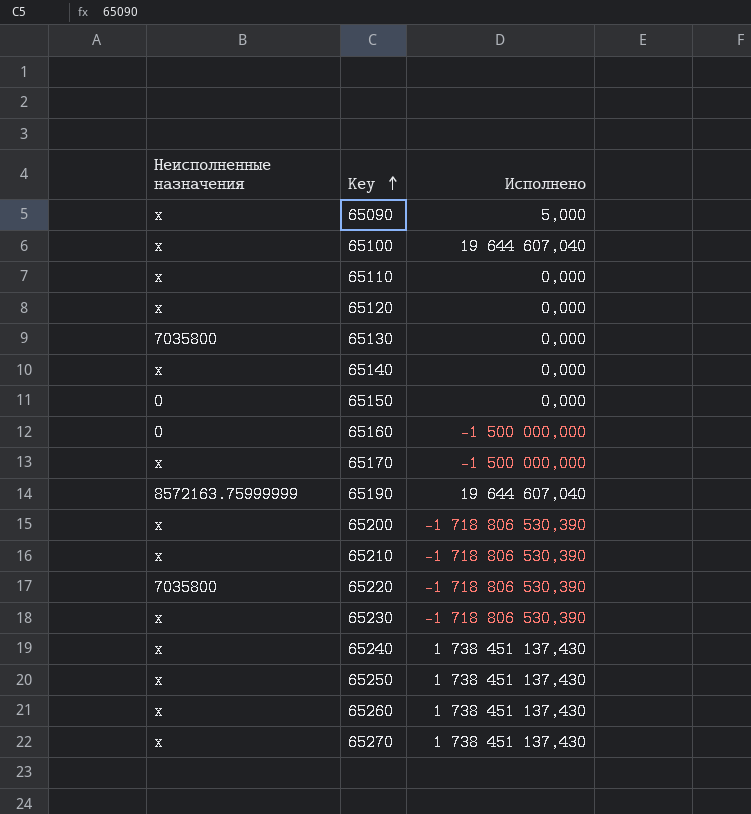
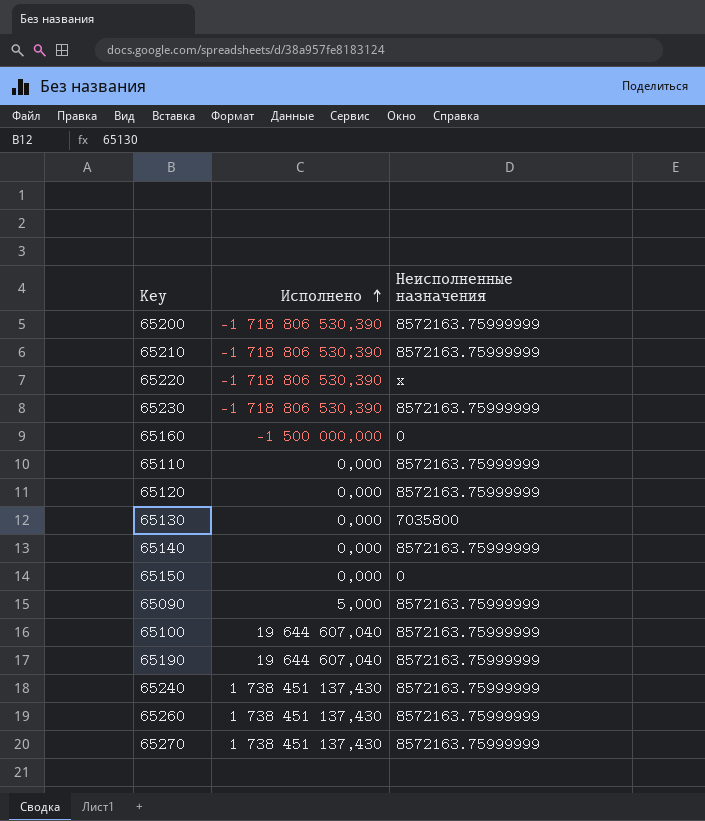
row order: Key ascending -> Исполнено ascending
column Неисполненные назначения | position: 1 -> 3
row 65170: x | -1 500 000,000 -> none
row 65250: x | 1 738 451 137,430 -> none
65200 | Неисполненные назначения: x -> 8572163.75999999
65210 | Неисполненные назначения: x -> 8572163.75999999
65220 | Неисполненные назначения: 7035800 -> x
65230 | Неисполненные назначения: x -> 8572163.75999999
65110 | Неисполненные назначения: x -> 8572163.75999999
65120 | Неисполненные назначения: x -> 8572163.75999999
65140 | Неисполненные назначения: x -> 8572163.75999999
65090 | Неисполненные назначения: x -> 8572163.75999999
65100 | Неисполненные назначения: x -> 8572163.75999999
65240 | Неисполненные назначения: x -> 8572163.75999999
65260 | Неисполненные назначения: x -> 8572163.75999999
65270 | Неисполненные назначения: x -> 8572163.75999999

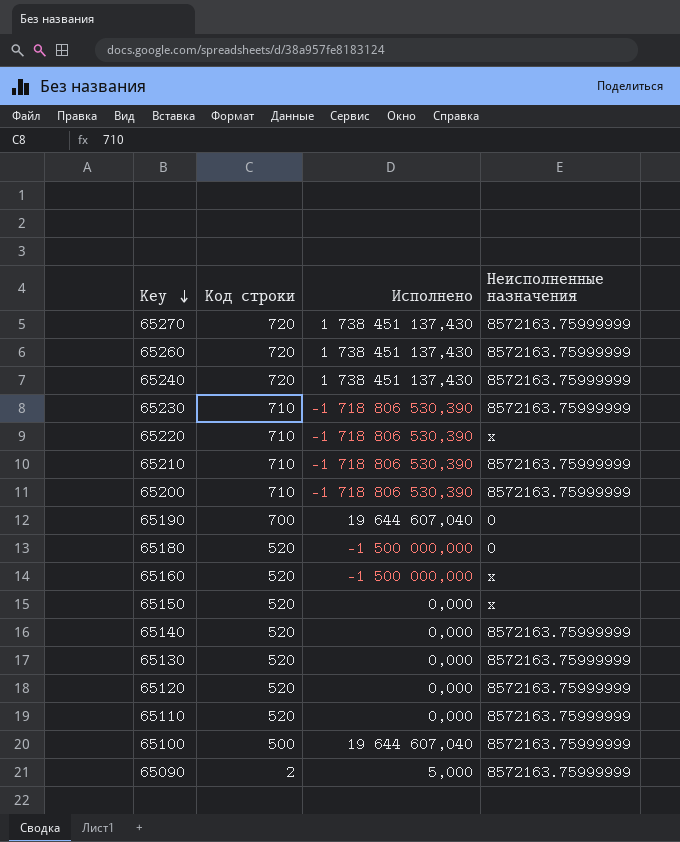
row order: Исполнено ascending -> Key descending
column Код строки | position: none -> 2
65190 | Неисполненные назначения: 8572163.75999999 -> 0
row 65180: none -> 520 | -1 500 000,000 | 0
65160 | Неисполненные назначения: 0 -> x
65150 | Неисполненные назначения: 0 -> x
65130 | Неисполненные назначения: 7035800 -> 8572163.75999999

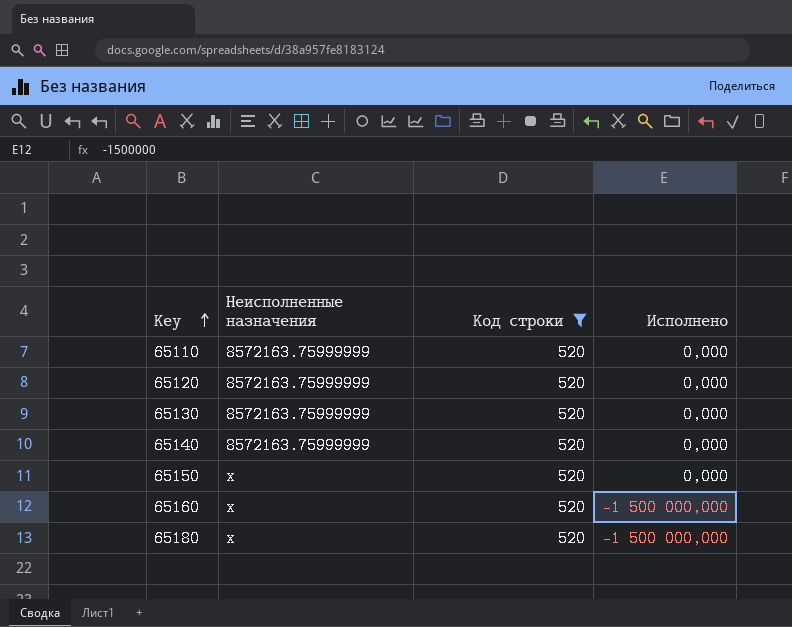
filter: none -> Код строки = 520
row order: Key descending -> Key ascending
column Неисполненные назначения | position: 4 -> 2
65180 | Неисполненные назначения: 0 -> x

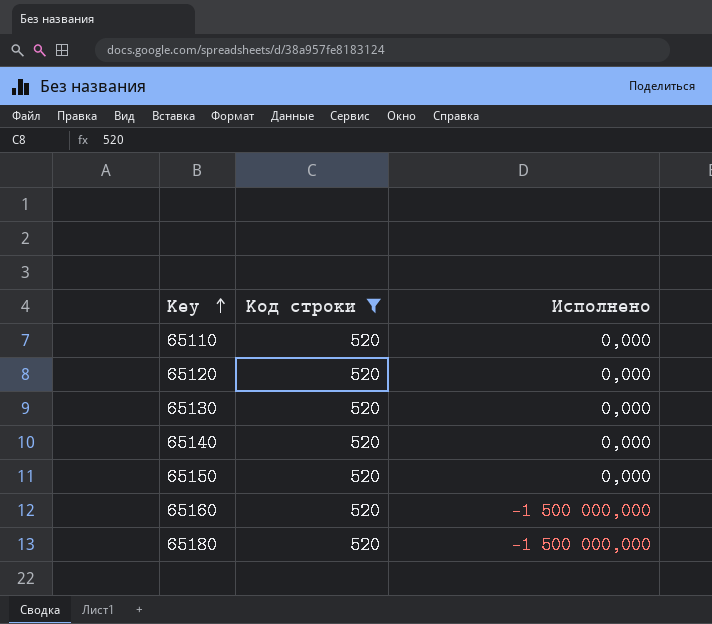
column Неисполненные назначения | position: 2 -> none

